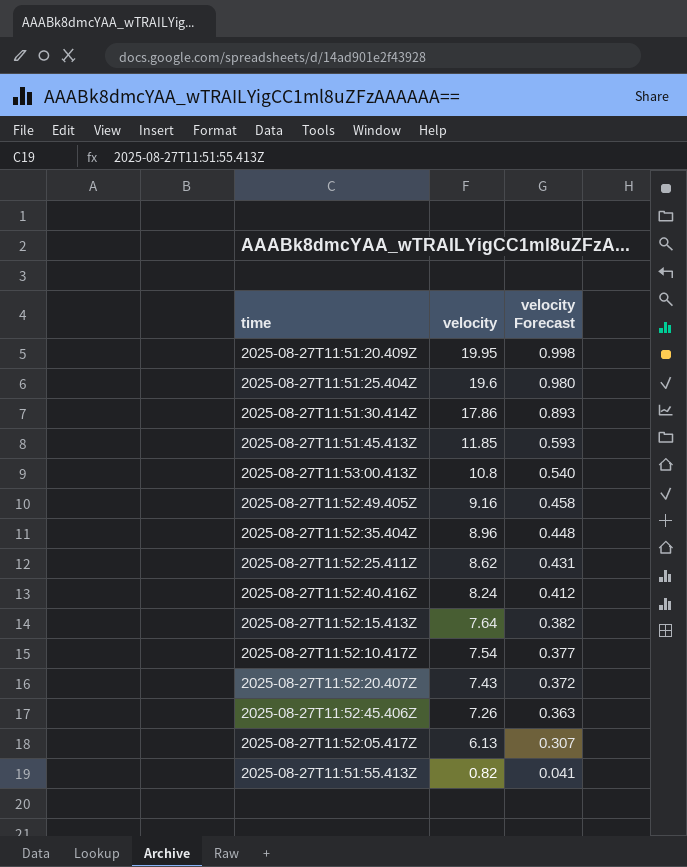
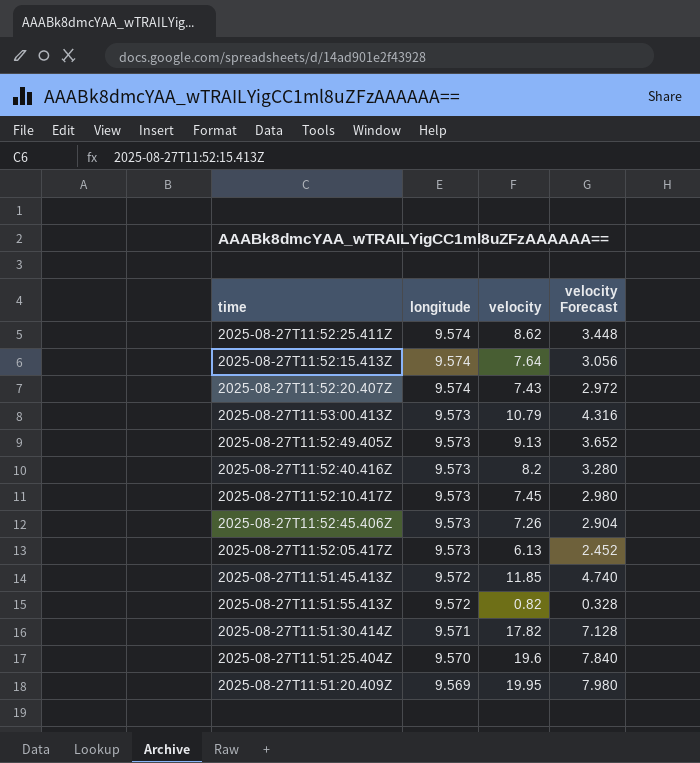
row order: velocity descending -> longitude descending
column longitude | position: none -> 2
column velocity Forecast | formula: [velocity] * 0.05 -> [velocity] * 0.4
row 2025-08-27T11:52:35.404Z: 8.96 | 0.448 -> none
2025-08-27T11:53:00.413Z | velocity: 10.8 -> 10.79
2025-08-27T11:52:49.405Z | velocity: 9.16 -> 9.13
2025-08-27T11:52:40.416Z | velocity: 8.24 -> 8.2
2025-08-27T11:52:10.417Z | velocity: 7.54 -> 7.45
2025-08-27T11:51:30.414Z | velocity: 17.86 -> 17.82

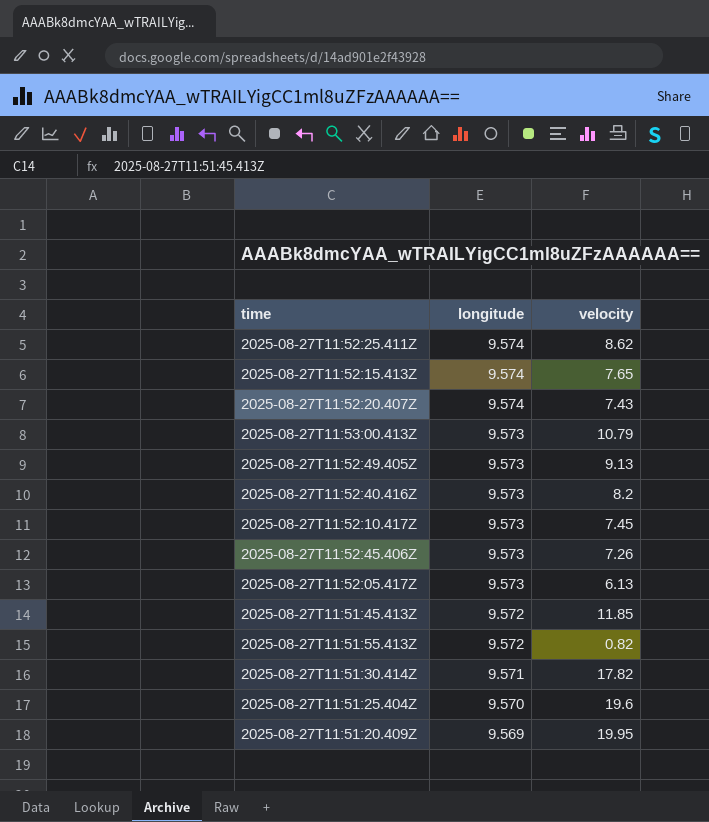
column velocity Forecast | formula: [velocity] * 0.4 -> none
2025-08-27T11:52:15.413Z | velocity: 7.64 -> 7.65

